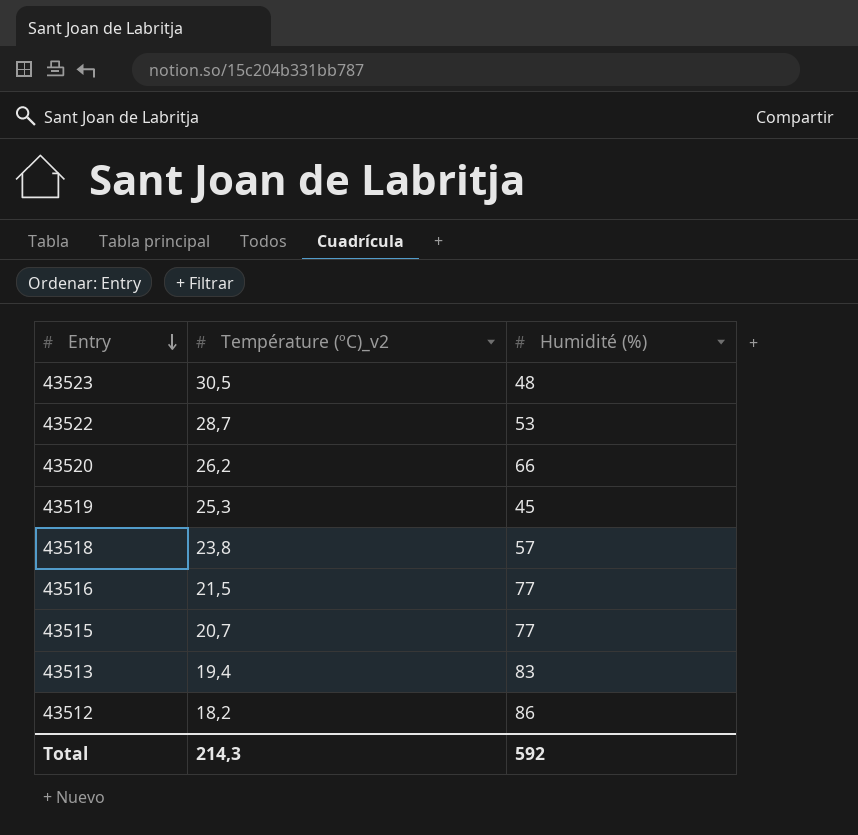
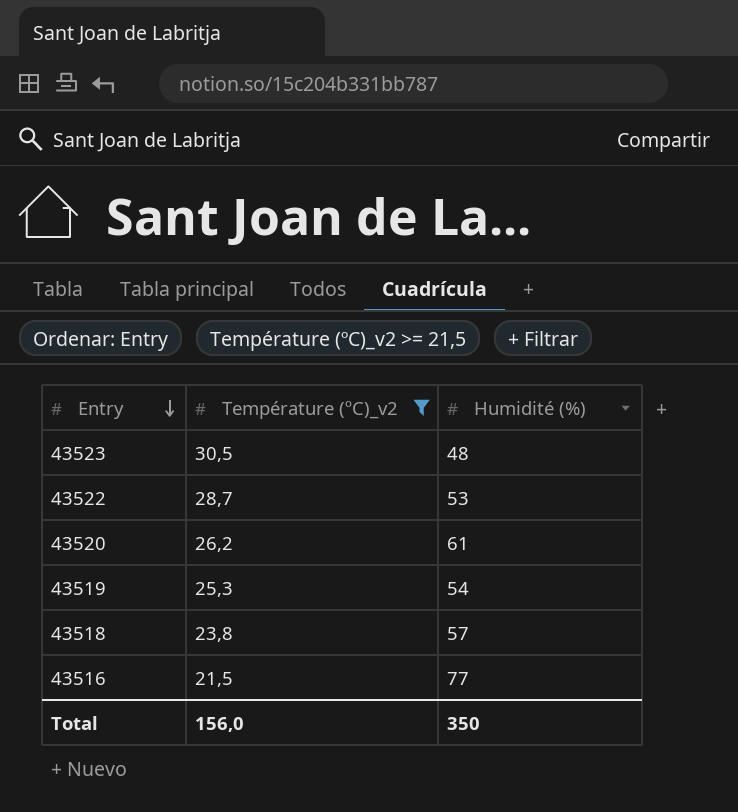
filter: none -> Température (ºC)_v2 >= 21,5
43520 | Humidité (%): 66 -> 61
43519 | Humidité (%): 45 -> 54
Total | Température (ºC)_v2: 214,3 -> 156,0
Total | Humidité (%): 592 -> 350

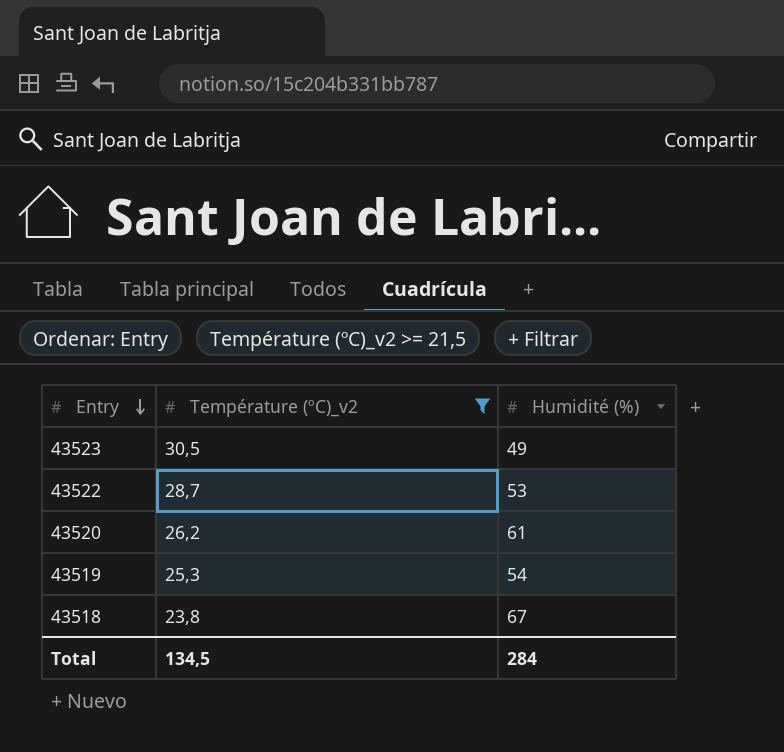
row 43516: 21,5 | 77 -> none
43523 | Humidité (%): 48 -> 49
43518 | Humidité (%): 57 -> 67
Total | Température (ºC)_v2: 156,0 -> 134,5
Total | Humidité (%): 350 -> 284

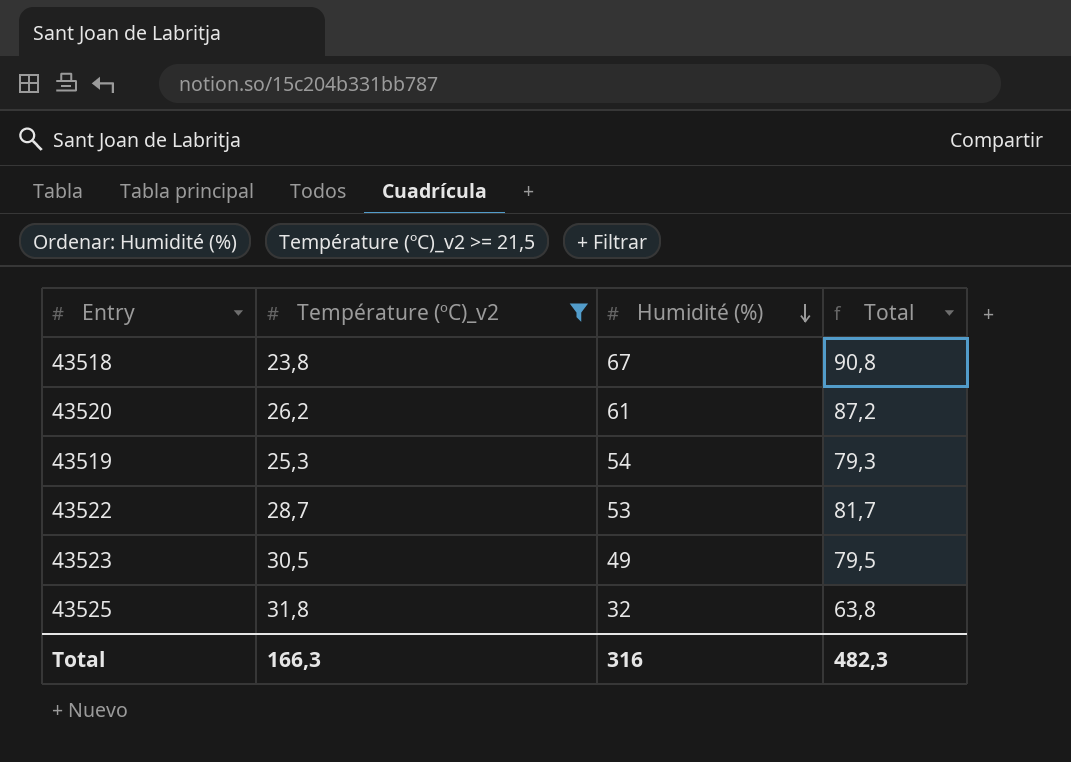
row order: Entry descending -> Humidité (%) descending
column Total | formula: none -> [Température (ºC)_v2] + [Humidité (%)]
row 43525: none -> 31,8 | 32 | 63,8
Total | Température (ºC)_v2: 134,5 -> 166,3
Total | Humidité (%): 284 -> 316

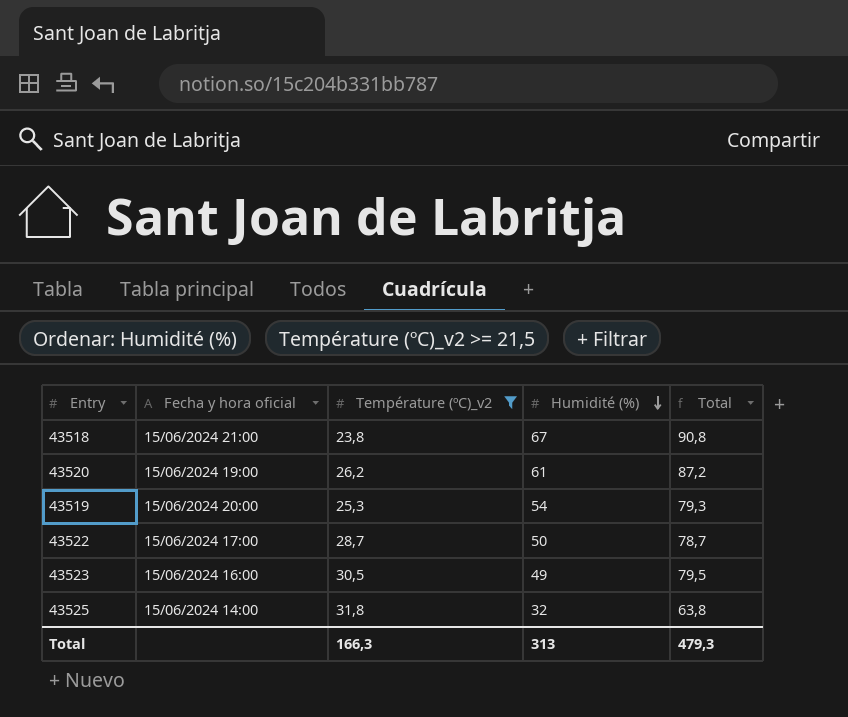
column Fecha y hora oficial | position: none -> 2
43522 | Humidité (%): 53 -> 50
43522 | Total: 81,7 -> 78,7
Total | Humidité (%): 316 -> 313
Total | Total: 482,3 -> 479,3

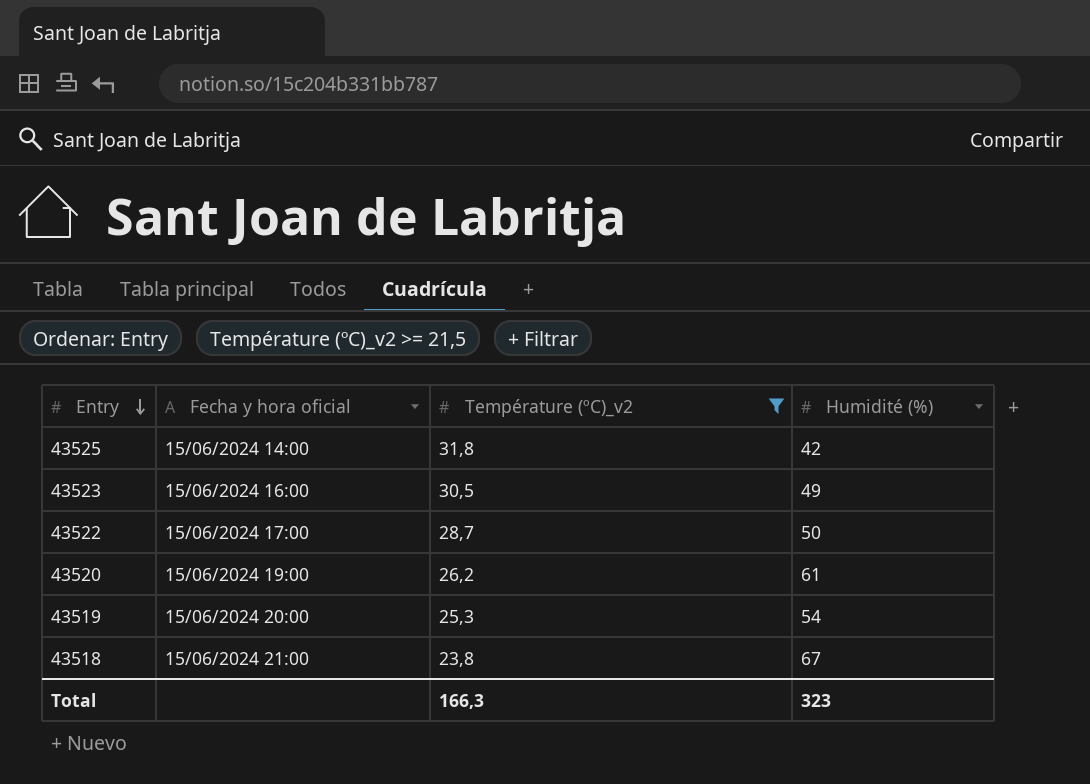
row order: Humidité (%) descending -> Entry descending
column Total | formula: [Température (ºC)_v2] + [Humidité (%)] -> none
43525 | Humidité (%): 32 -> 42
Total | Humidité (%): 313 -> 323

